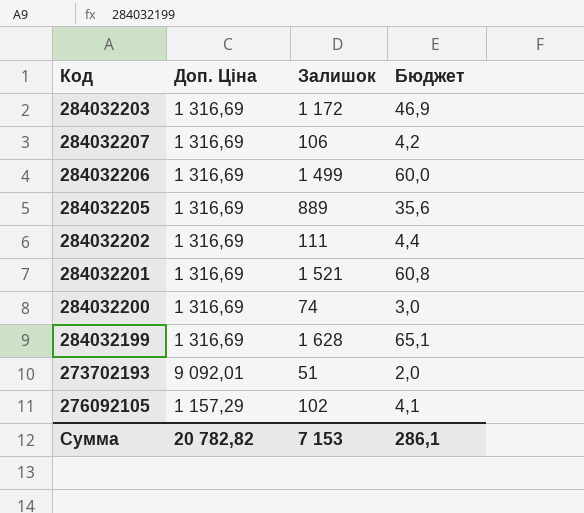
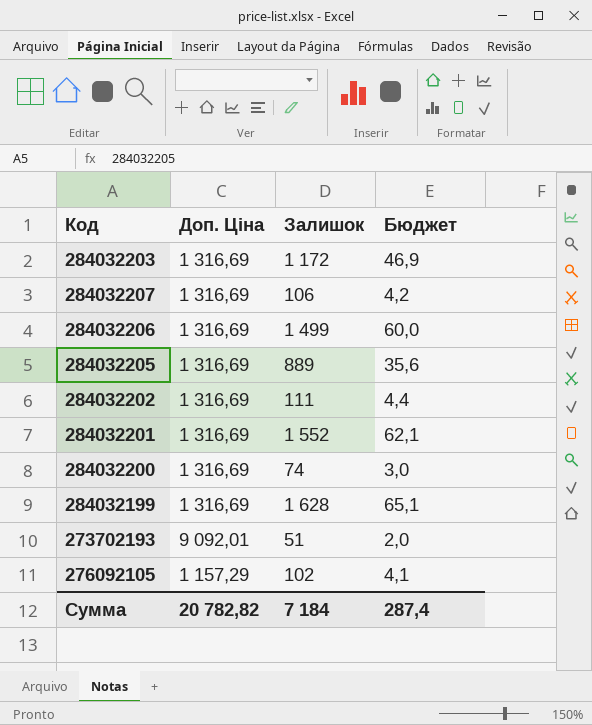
284032201 | Залишок: 1 521 -> 1 552
284032201 | Бюджет: 60,8 -> 62,1
Сумма | Залишок: 7 153 -> 7 184
Сумма | Бюджет: 286,1 -> 287,4

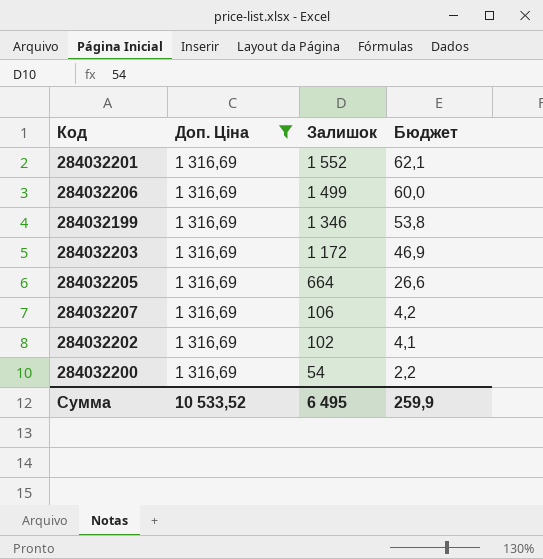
filter: none -> Доп. Ціна = 1 316,69
row order: none -> Залишок descending
284032199 | Залишок: 1 628 -> 1 346
284032199 | Бюджет: 65,1 -> 53,8
284032205 | Залишок: 889 -> 664
284032205 | Бюджет: 35,6 -> 26,6
284032202 | Залишок: 111 -> 102
284032202 | Бюджет: 4,4 -> 4,1
284032200 | Залишок: 74 -> 54
284032200 | Бюджет: 3,0 -> 2,2
Сумма | Доп. Ціна: 20 782,82 -> 10 533,52
Сумма | Залишок: 7 184 -> 6 495
Сумма | Бюджет: 287,4 -> 259,9

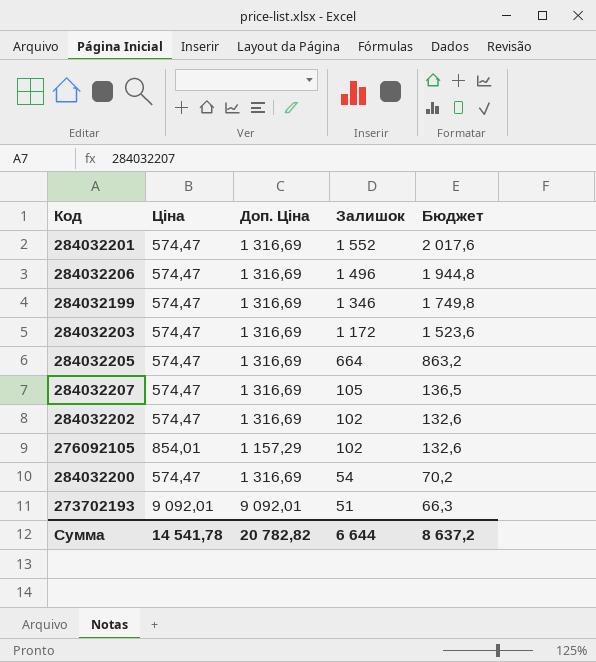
filter: Доп. Ціна = 1 316,69 -> none
column Ціна | position: none -> 2
column Бюджет | formula: [Залишок] * 0,04 -> [Залишок] * 1,3
284032206 | Залишок: 1 499 -> 1 496
284032207 | Залишок: 106 -> 105
Сумма | Доп. Ціна: 10 533,52 -> 20 782,82
Сумма | Залишок: 6 495 -> 6 644
Сумма | Бюджет: 259,9 -> 8 637,2

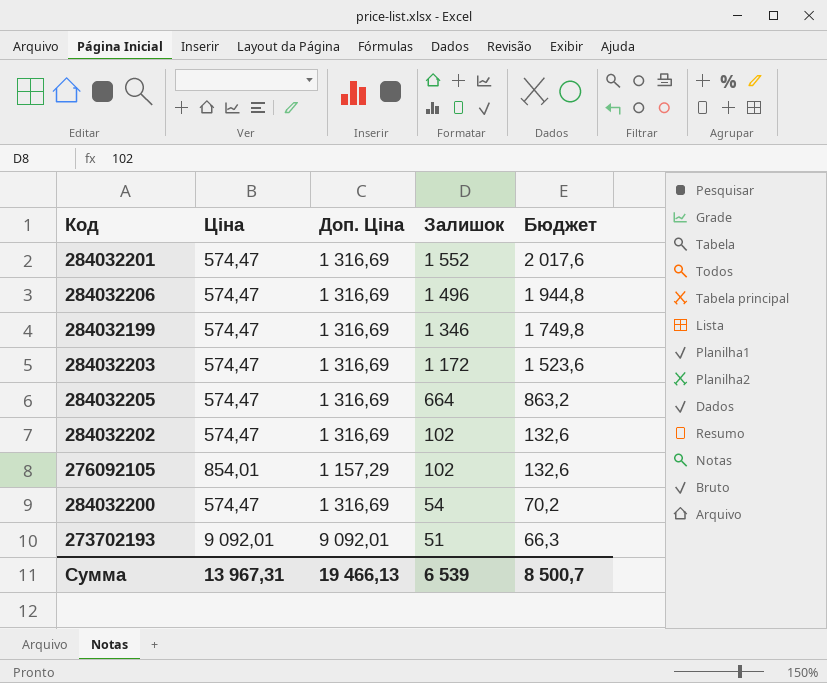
row 284032207: 574,47 | 1 316,69 | 105 | 136,5 -> none
Сумма | Ціна: 14 541,78 -> 13 967,31
Сумма | Доп. Ціна: 20 782,82 -> 19 466,13
Сумма | Залишок: 6 644 -> 6 539
Сумма | Бюджет: 8 637,2 -> 8 500,7

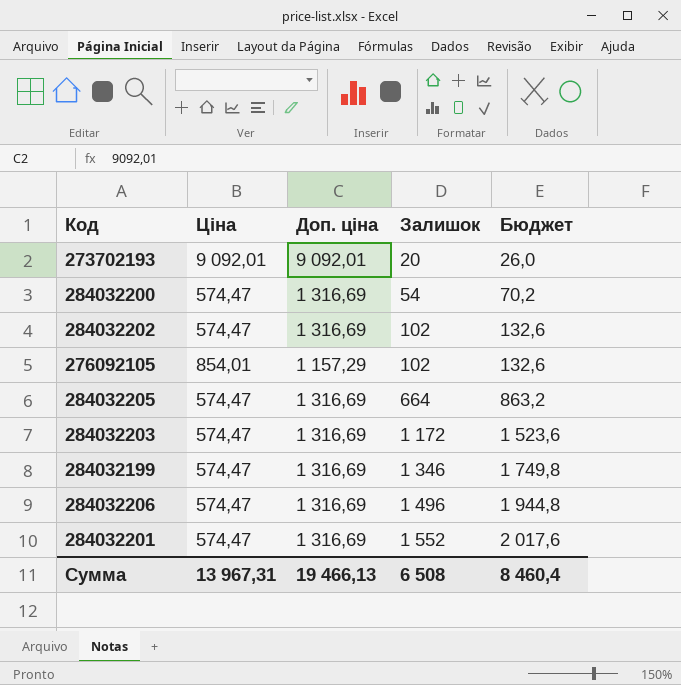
row order: Залишок descending -> Залишок ascending
column name: Доп. Ціна -> Доп. ціна
273702193 | Залишок: 51 -> 20
273702193 | Бюджет: 66,3 -> 26,0
Сумма | Залишок: 6 539 -> 6 508
Сумма | Бюджет: 8 500,7 -> 8 460,4

